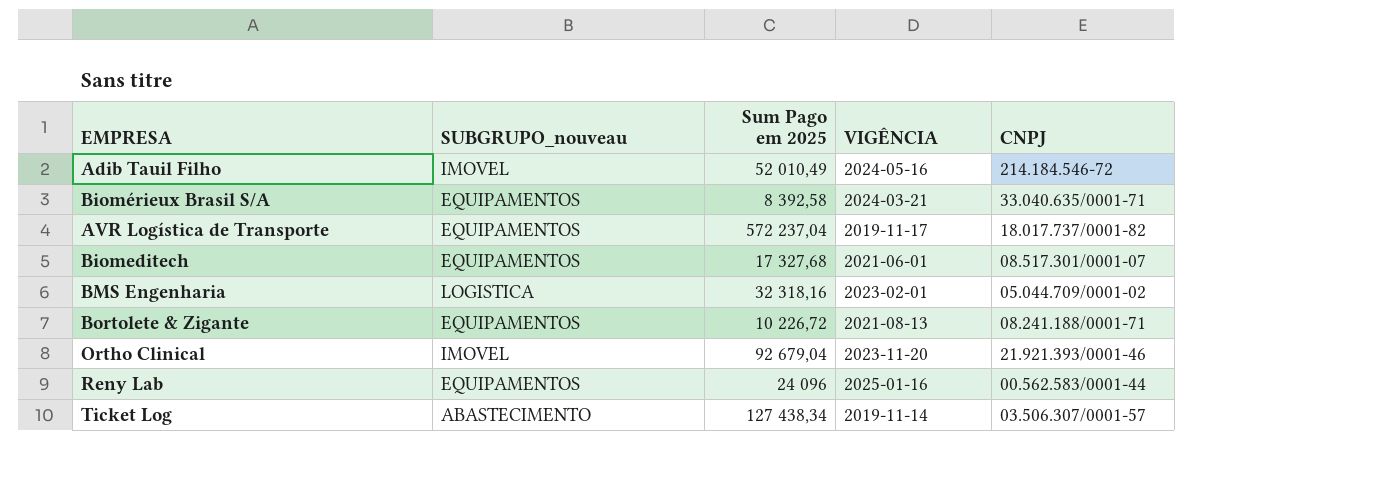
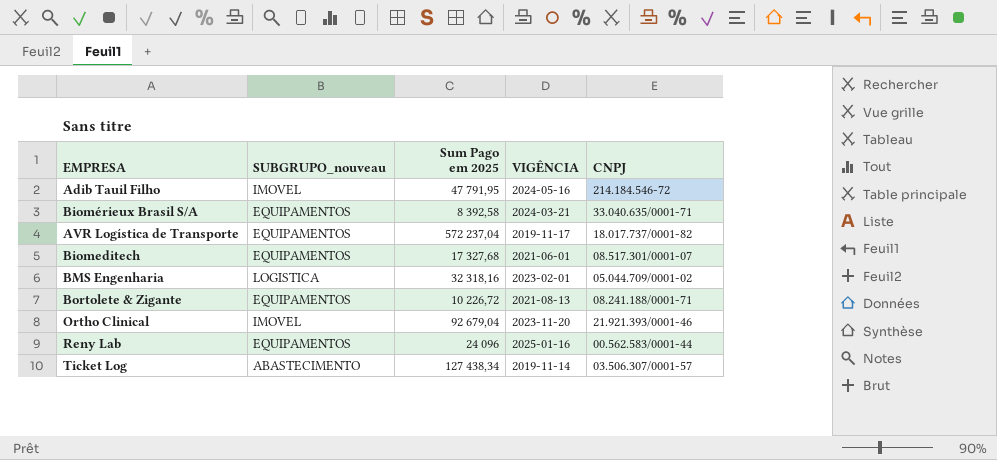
Adib Tauil Filho | Sum Pago em 2025: 52 010,49 -> 47 791,95

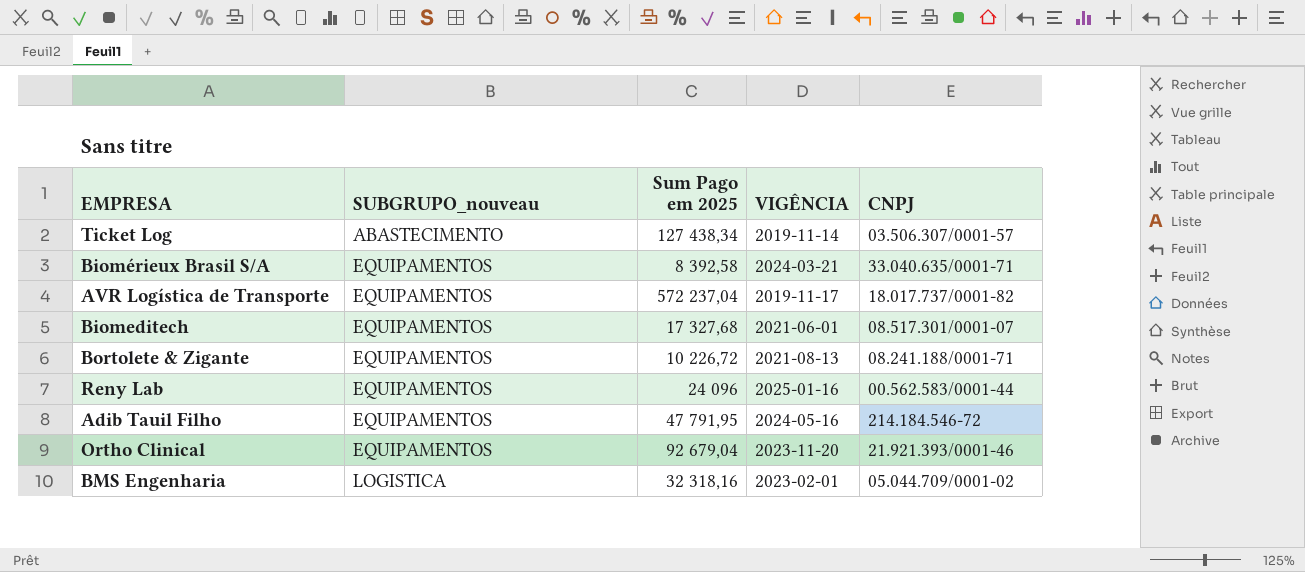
row order: none -> SUBGRUPO_nouveau ascending
Adib Tauil Filho | SUBGRUPO_nouveau: IMOVEL -> EQUIPAMENTOS
Ortho Clinical | SUBGRUPO_nouveau: IMOVEL -> EQUIPAMENTOS

